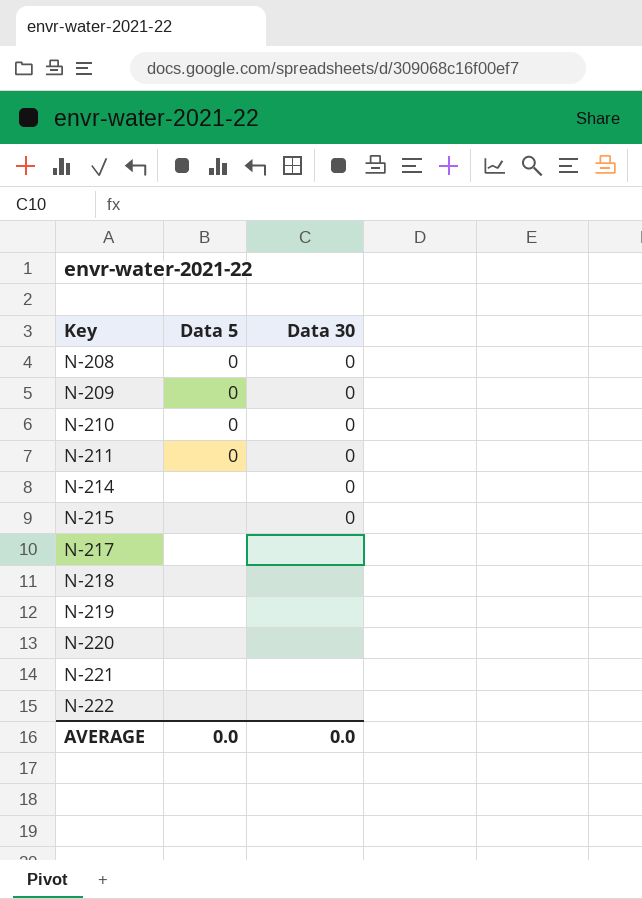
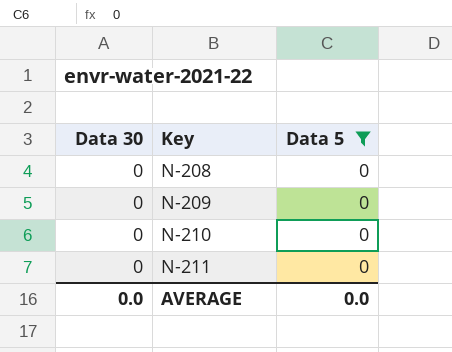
filter: none -> Data 5 = 0
column Data 30 | position: 3 -> 1

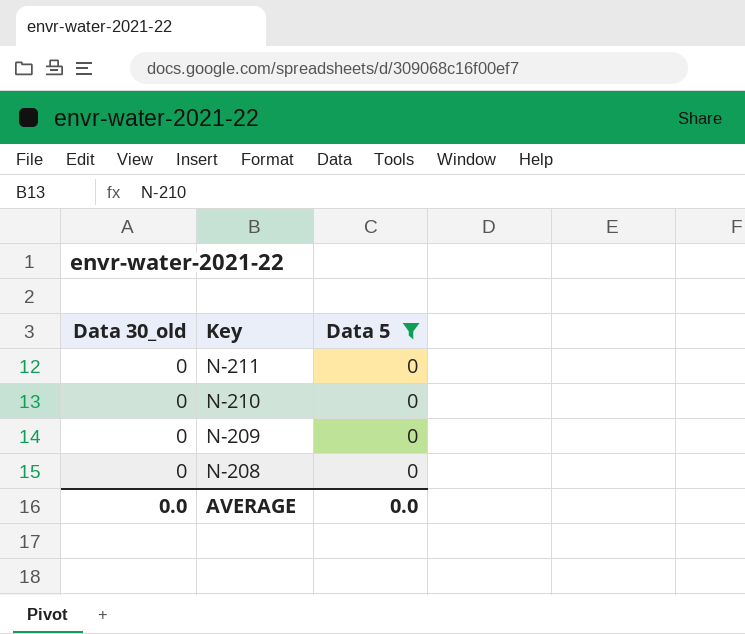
row order: Key ascending -> Key descending
column name: Data 30 -> Data 30_old

